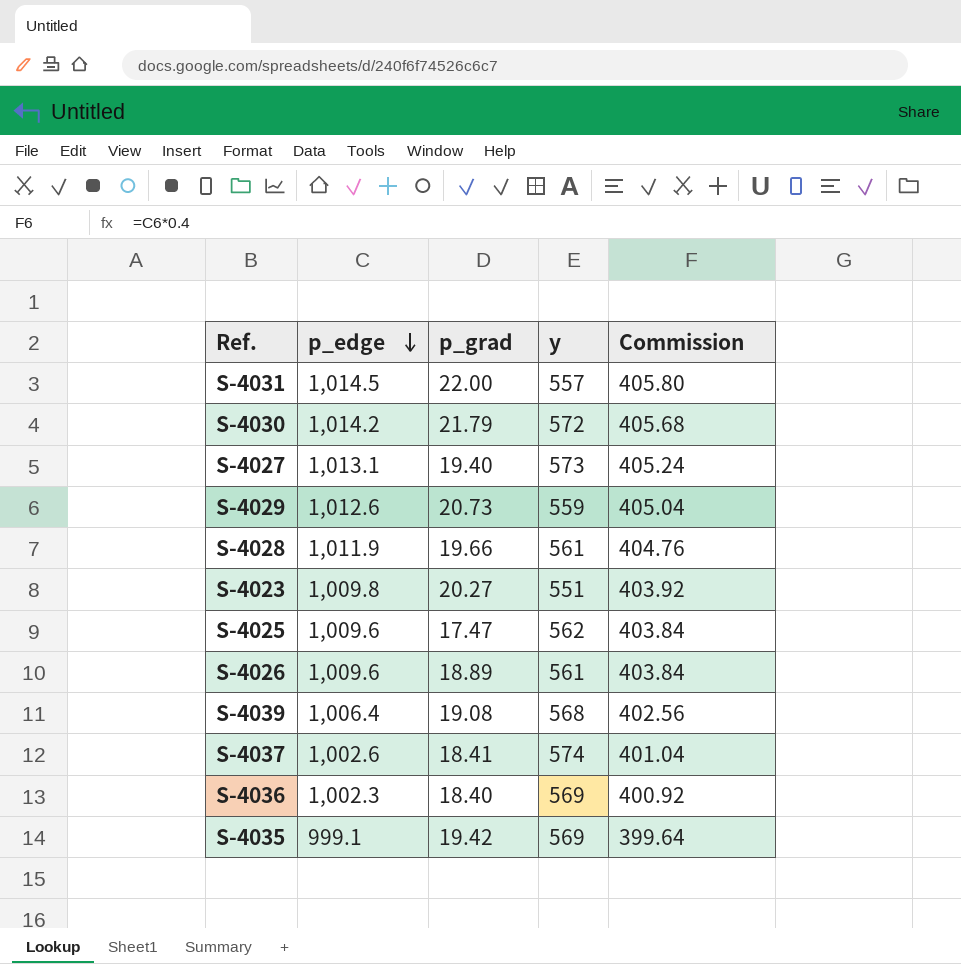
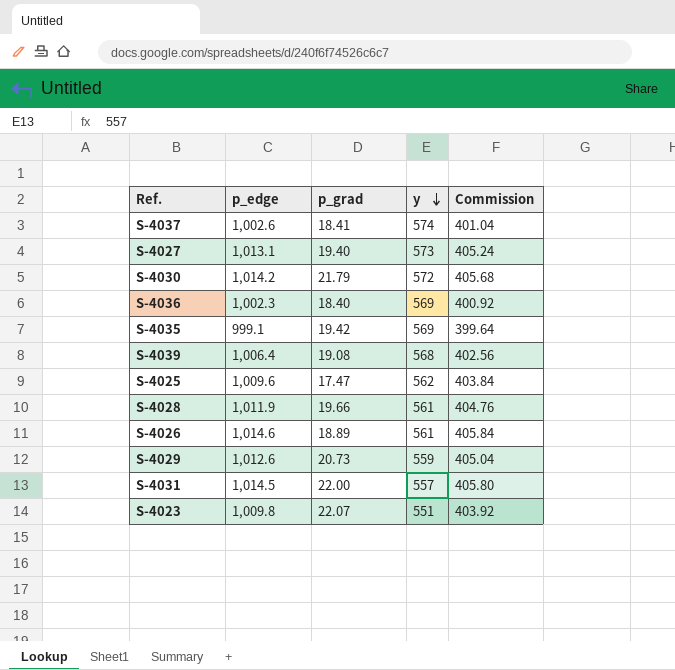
row order: p_edge descending -> y descending
S-4026 | p_edge: 1,009.6 -> 1,014.6
S-4026 | Commission: 403.84 -> 405.84
S-4023 | p_grad: 20.27 -> 22.07

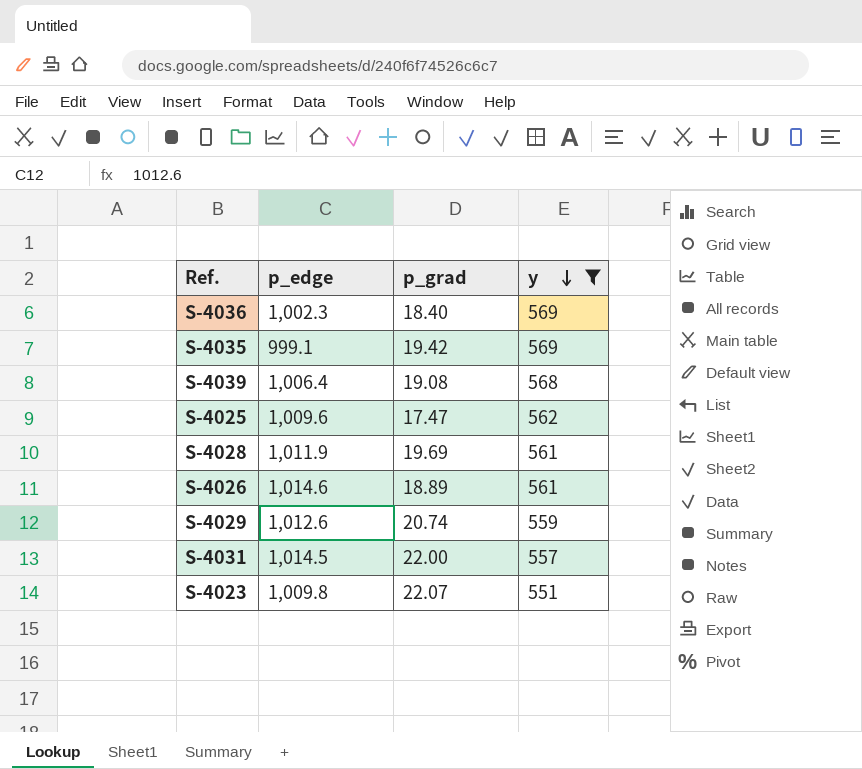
filter: none -> y <= 569
column Commission | formula: [p_edge] * 0.4 -> none
S-4028 | p_grad: 19.66 -> 19.69
S-4029 | p_grad: 20.73 -> 20.74

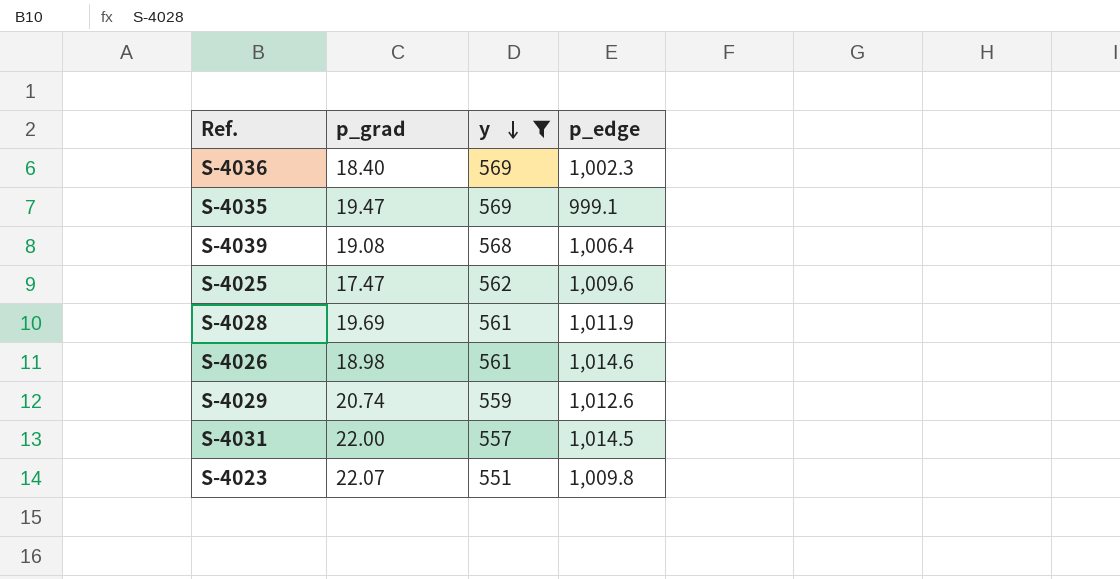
column p_edge | position: 2 -> 4
S-4035 | p_grad: 19.42 -> 19.47
S-4026 | p_grad: 18.89 -> 18.98

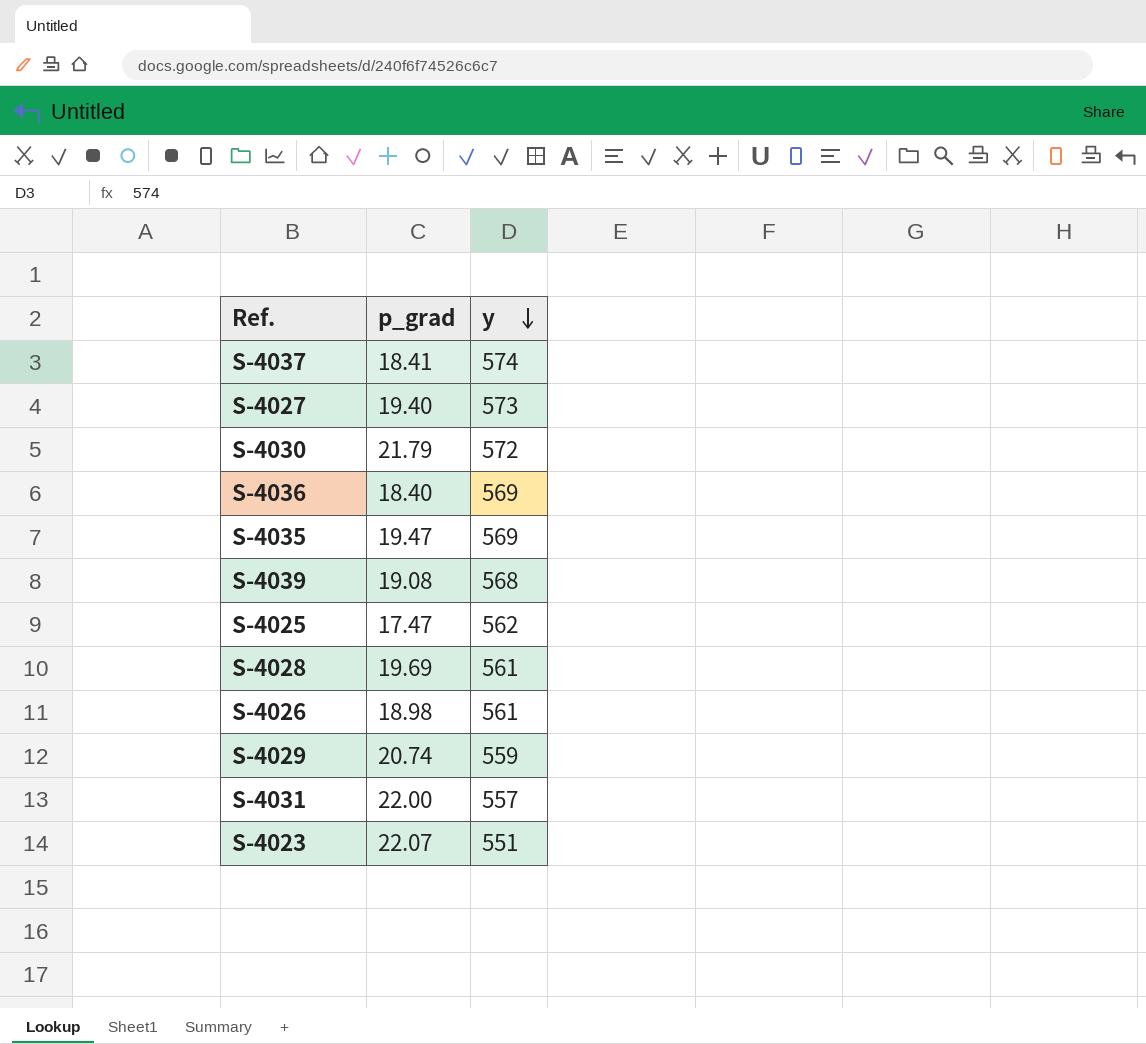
filter: y <= 569 -> none
column p_edge | position: 4 -> none

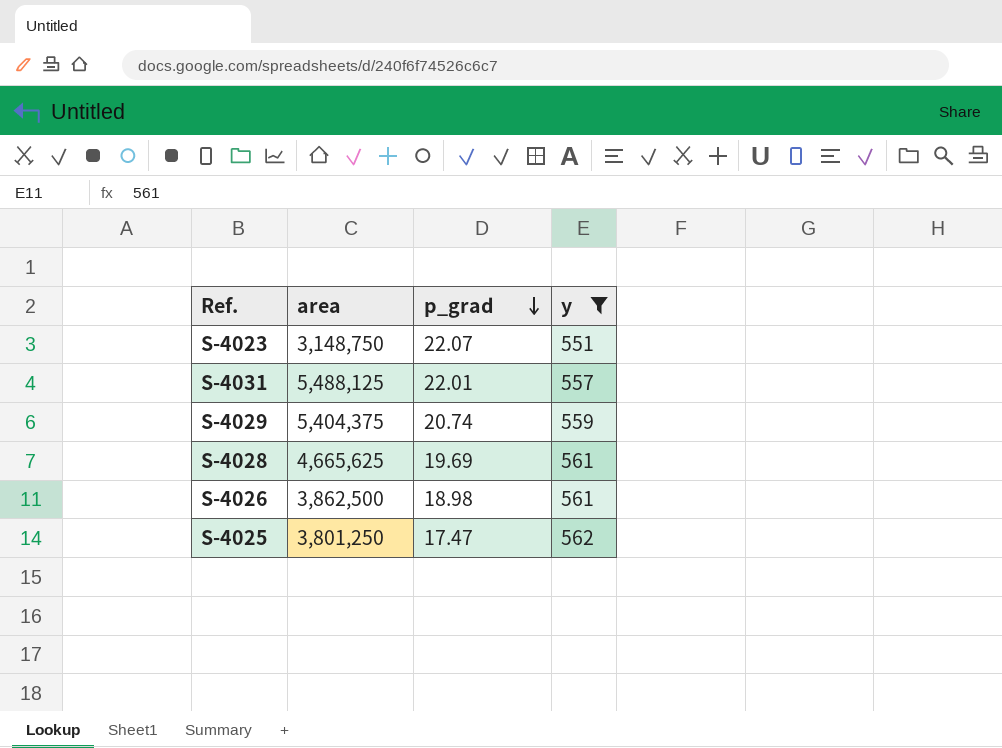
filter: none -> y <= 562
row order: y descending -> p_grad descending
column area | position: none -> 2
S-4031 | p_grad: 22.00 -> 22.01

